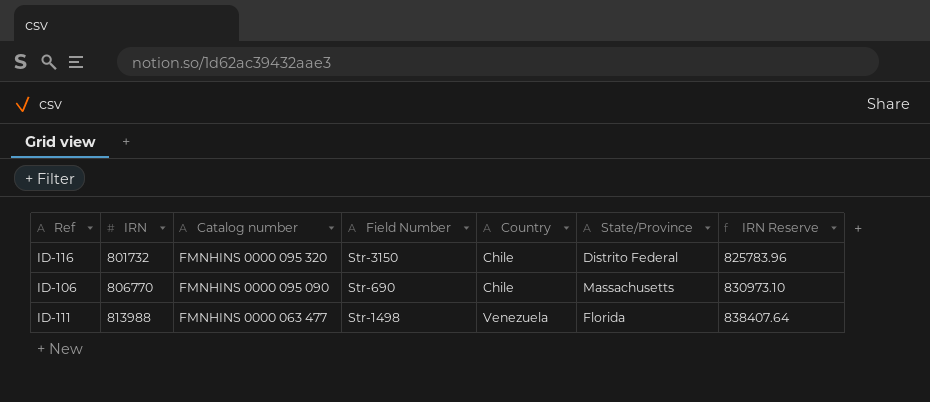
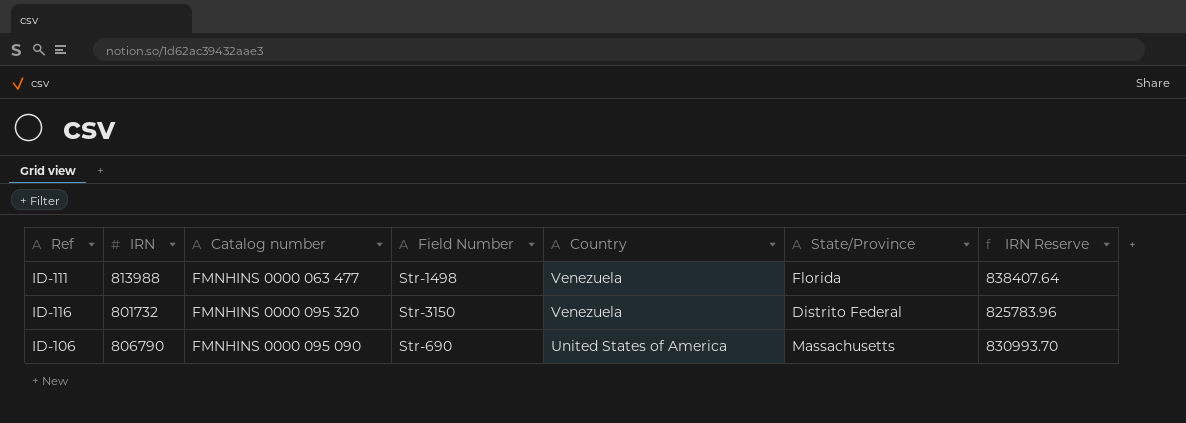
row order: IRN ascending -> Country descending
ID-116 | Country: Chile -> Venezuela
ID-106 | IRN: 806770 -> 806790
ID-106 | Country: Chile -> United States of America
ID-106 | IRN Reserve: 830973.10 -> 830993.70

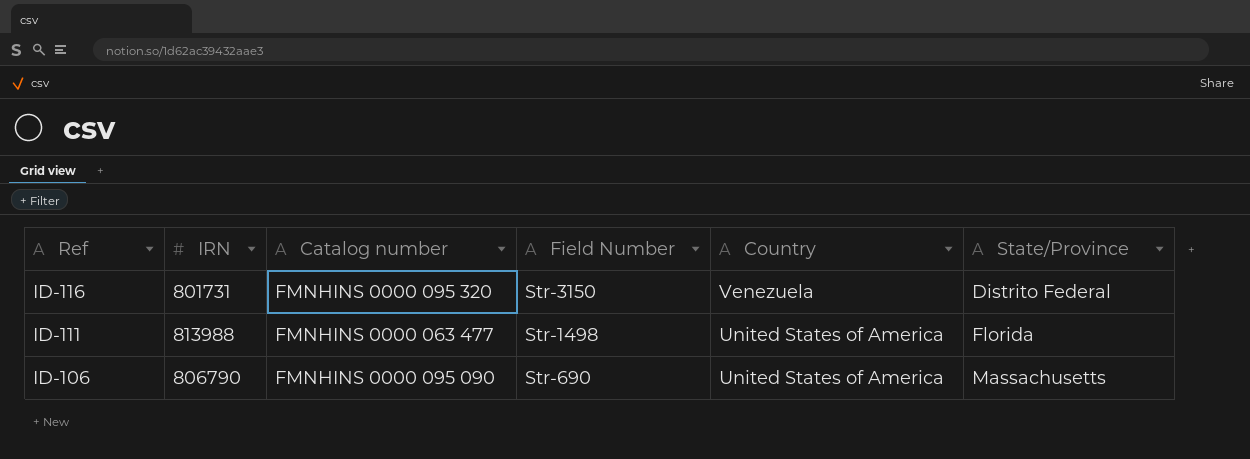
row order: Country descending -> Ref descending
column IRN Reserve | formula: [IRN] * 1.03 -> none
ID-116 | IRN: 801732 -> 801731
ID-111 | Country: Venezuela -> United States of America

